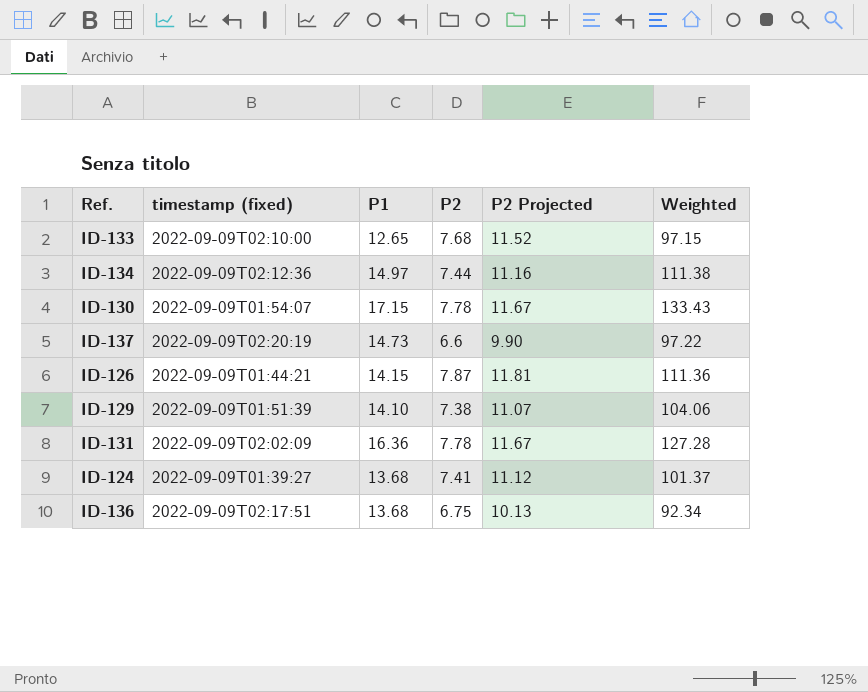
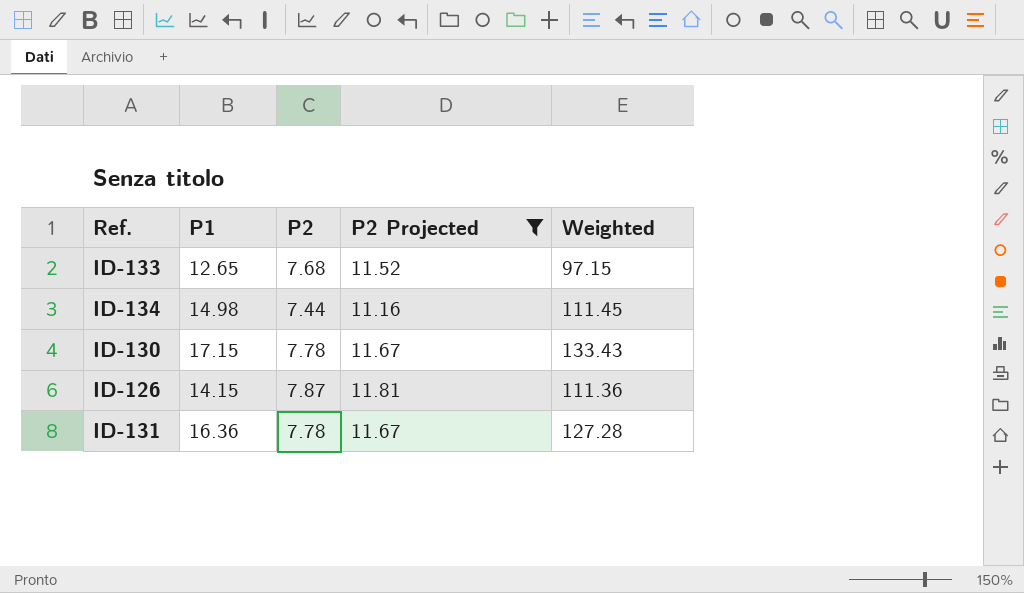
filter: none -> P2 Projected >= 11.16
column timestamp (fixed) | position: 2 -> none
ID-134 | P1: 14.97 -> 14.98
ID-134 | Weighted: 111.38 -> 111.45

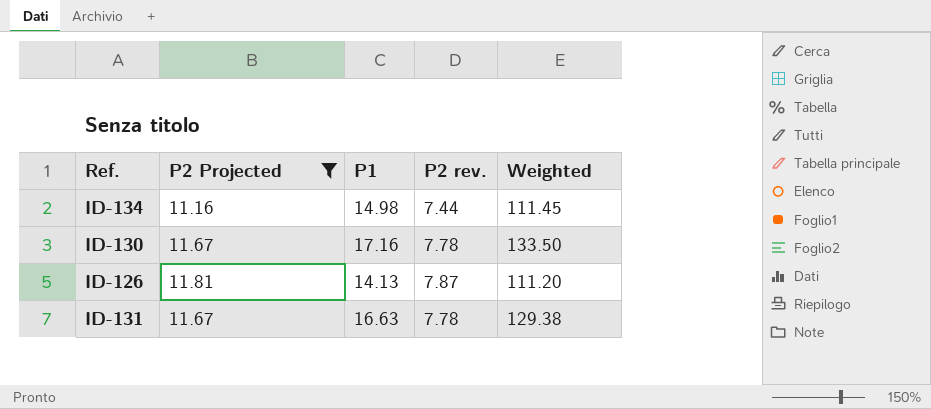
column P2 Projected | position: 4 -> 2
column name: P2 -> P2 rev.
row ID-133: 12.65 | 7.68 | 11.52 | 97.15 -> none
ID-130 | P1: 17.15 -> 17.16
ID-130 | Weighted: 133.43 -> 133.50
ID-126 | P1: 14.15 -> 14.13
ID-126 | Weighted: 111.36 -> 111.20
ID-131 | P1: 16.36 -> 16.63
ID-131 | Weighted: 127.28 -> 129.38

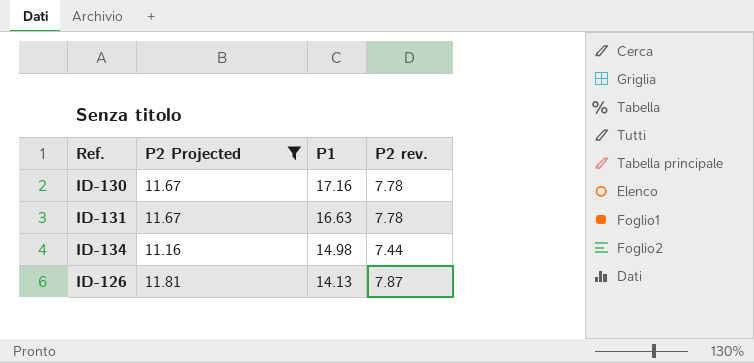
row order: none -> P1 descending
column Weighted | formula: [P1] * [P2 rev.] -> none

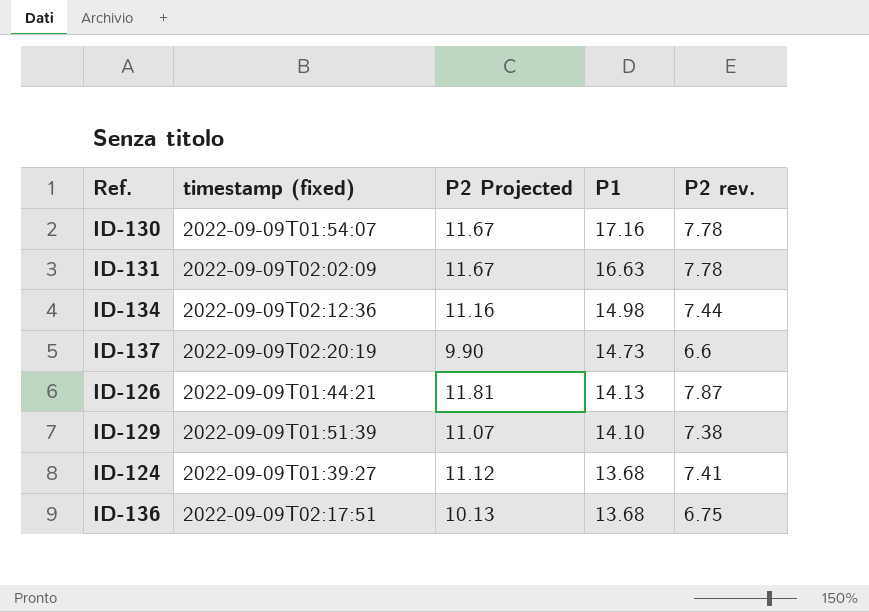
filter: P2 Projected >= 11.16 -> none
column timestamp (fixed) | position: none -> 2

